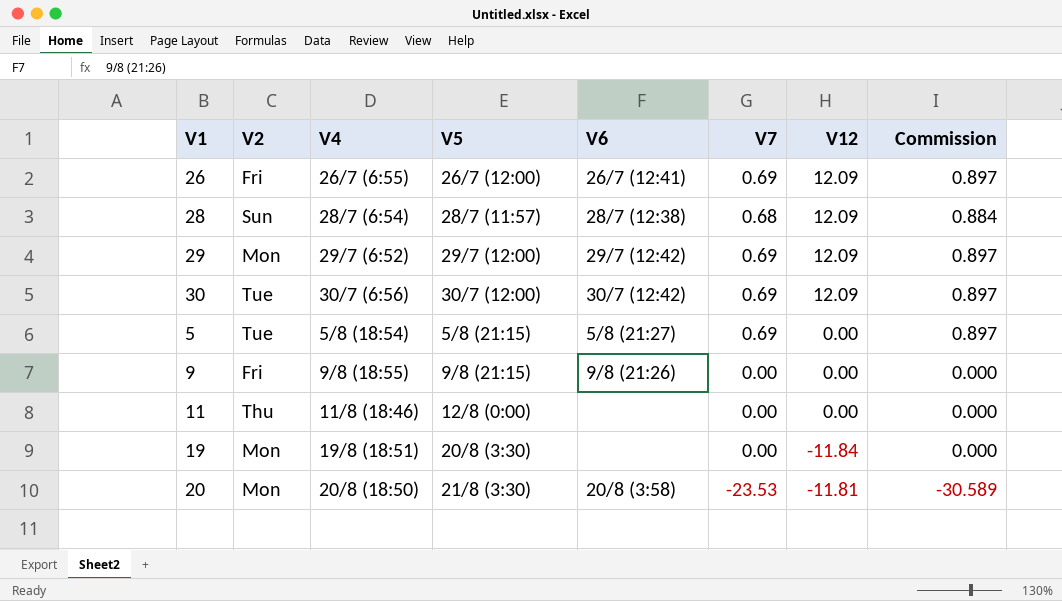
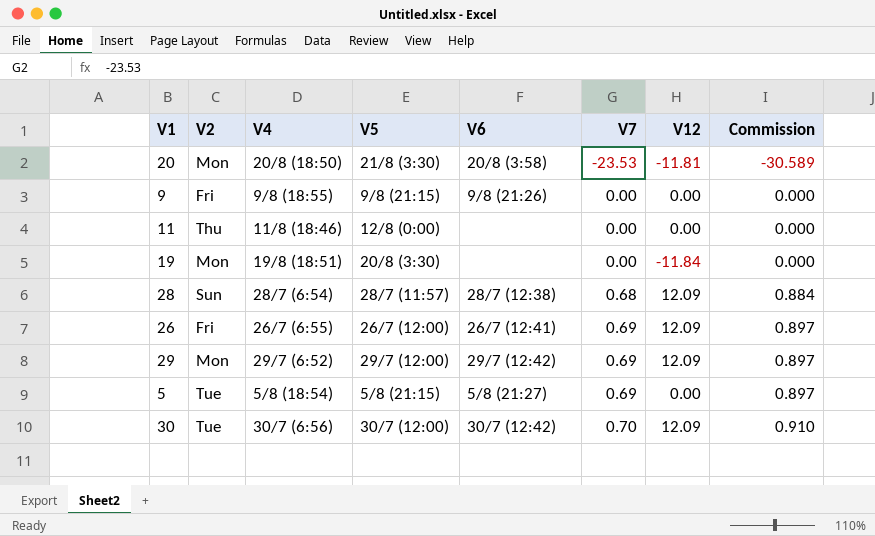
row order: none -> V7 ascending
30 | V7: 0.69 -> 0.70
30 | Commission: 0.897 -> 0.910

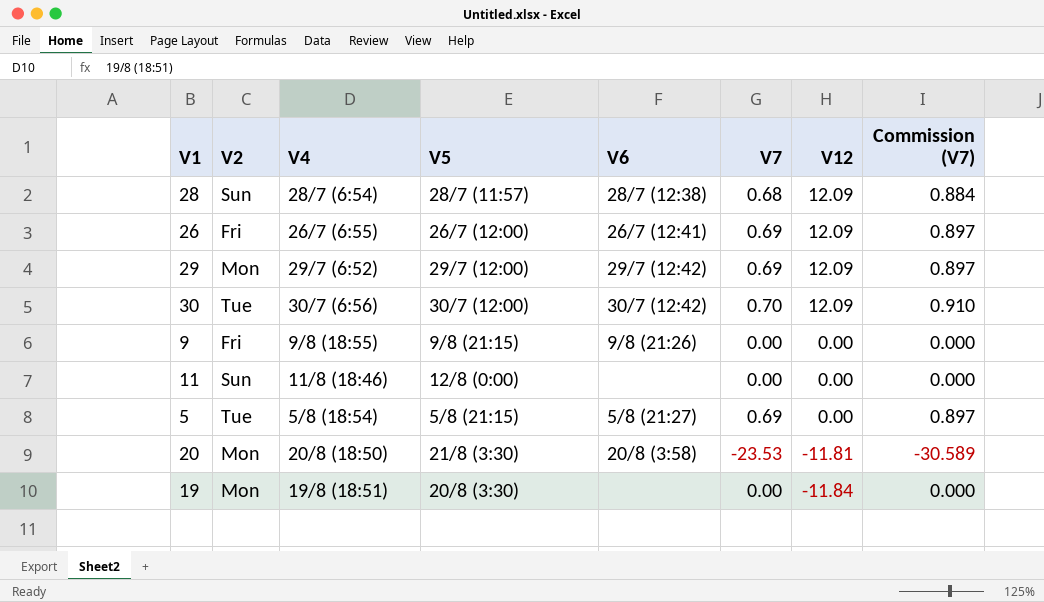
row order: V7 ascending -> V12 descending
column name: Commission -> Commission (V7)
11 | V2: Thu -> Sun

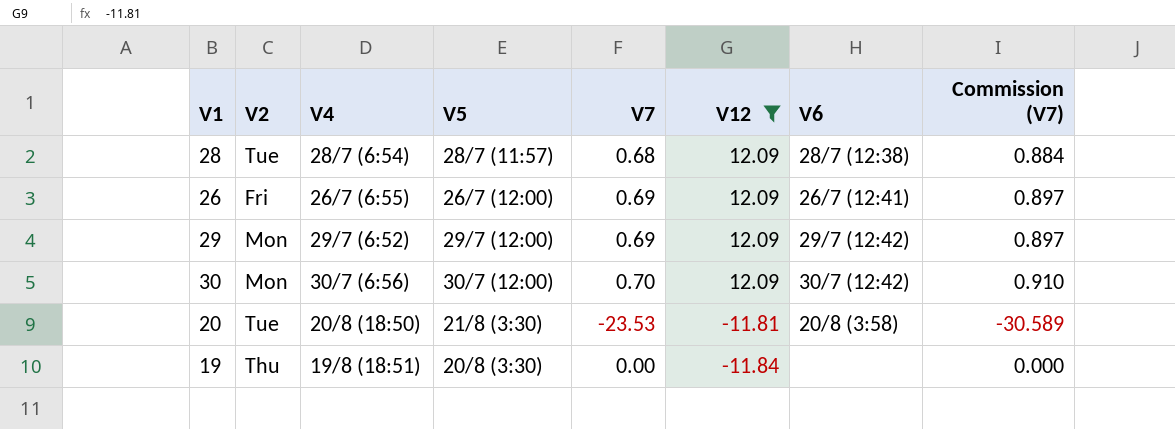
filter: none -> V12 != 0.00
column V6 | position: 5 -> 7
28 | V2: Sun -> Tue
30 | V2: Tue -> Mon
20 | V2: Mon -> Tue
19 | V2: Mon -> Thu

